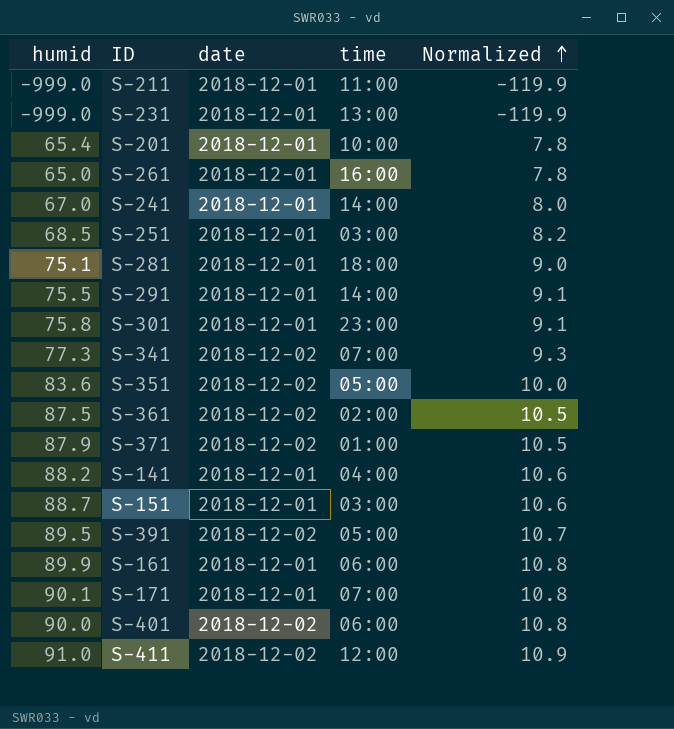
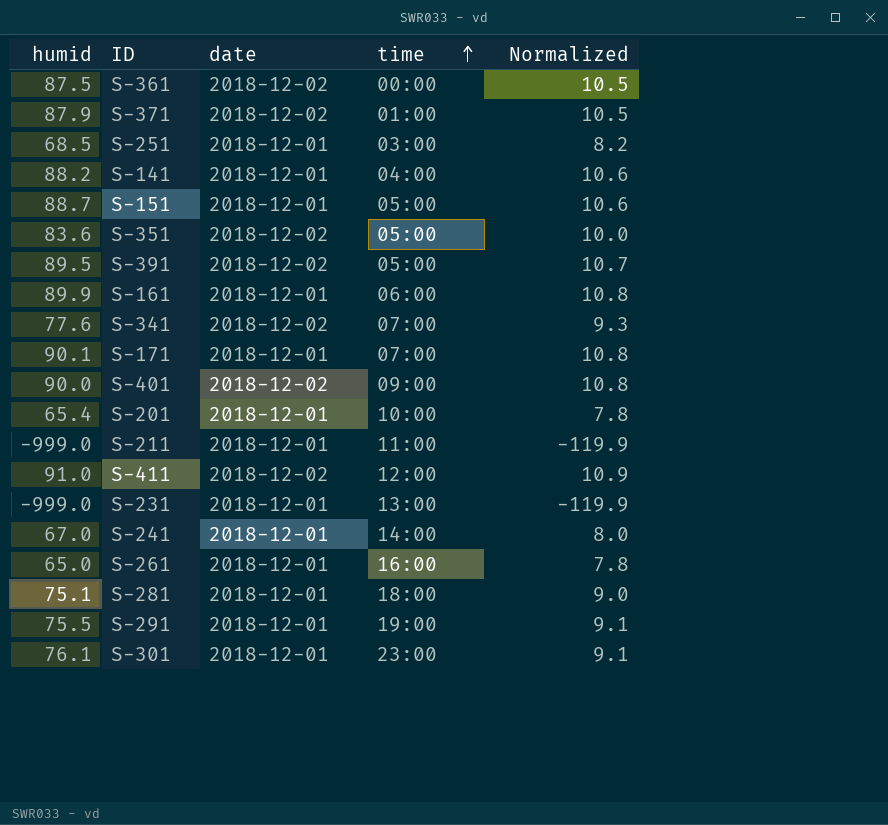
row order: Normalized ascending -> time ascending
S-361 | time: 02:00 -> 00:00
S-151 | time: 03:00 -> 05:00
S-341 | humid: 77.3 -> 77.6
S-401 | time: 06:00 -> 09:00
S-291 | time: 14:00 -> 19:00
S-301 | humid: 75.8 -> 76.1

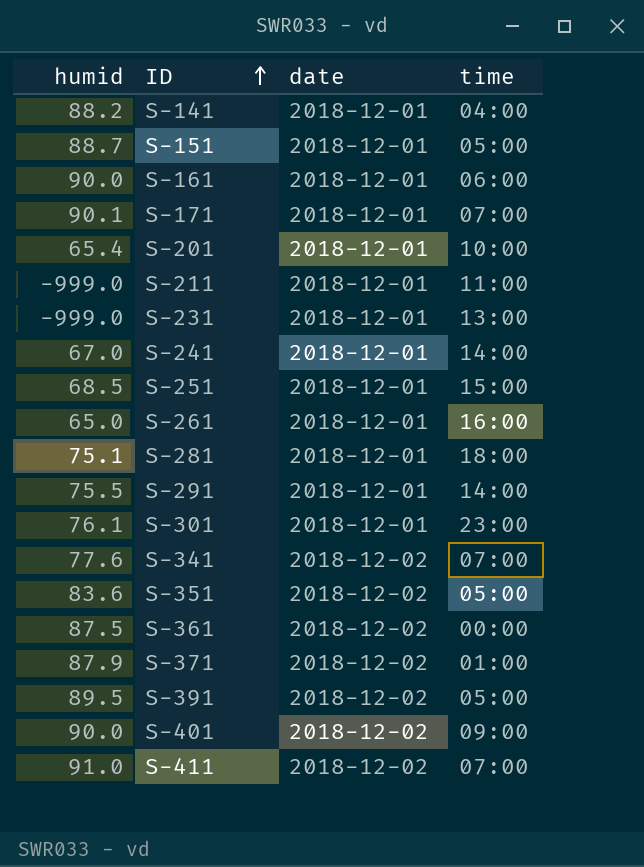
row order: time ascending -> ID ascending
column Normalized | formula: [humid] * 0.12 -> none
S-161 | humid: 89.9 -> 90.0
S-251 | time: 03:00 -> 15:00
S-291 | time: 19:00 -> 14:00
S-411 | time: 12:00 -> 07:00

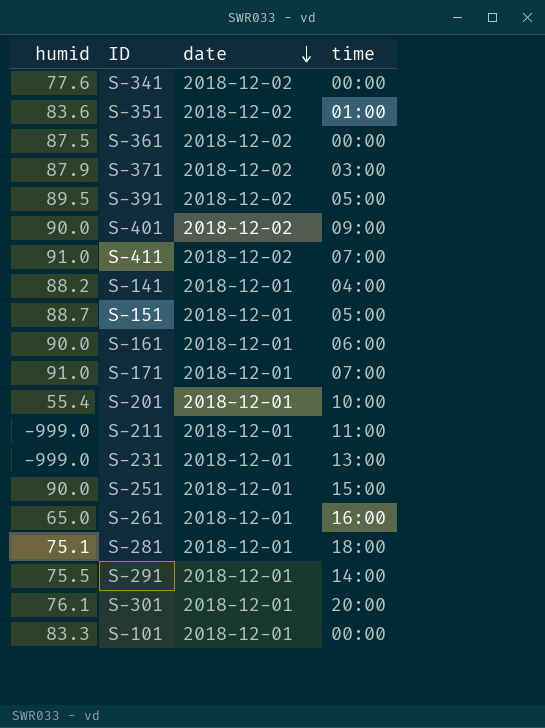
row order: ID ascending -> date descending
row S-241: 67.0 | 2018-12-01 | 14:00 -> none
S-341 | time: 07:00 -> 00:00
S-351 | time: 05:00 -> 01:00
S-371 | time: 01:00 -> 03:00
S-171 | humid: 90.1 -> 91.0
S-201 | humid: 65.4 -> 55.4
S-251 | humid: 68.5 -> 90.0
S-301 | time: 23:00 -> 20:00
row S-101: none -> 83.3 | 2018-12-01 | 00:00

